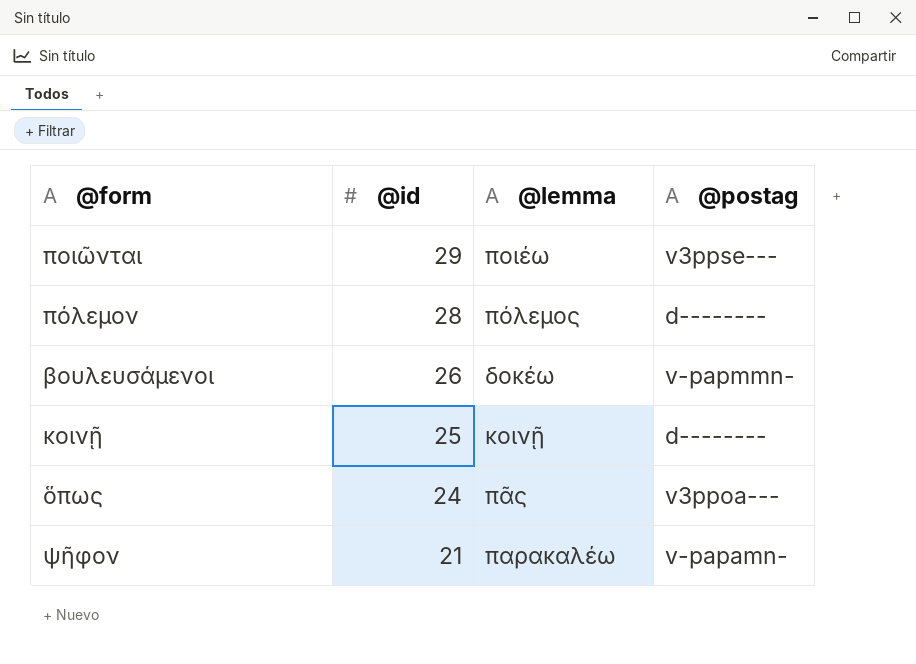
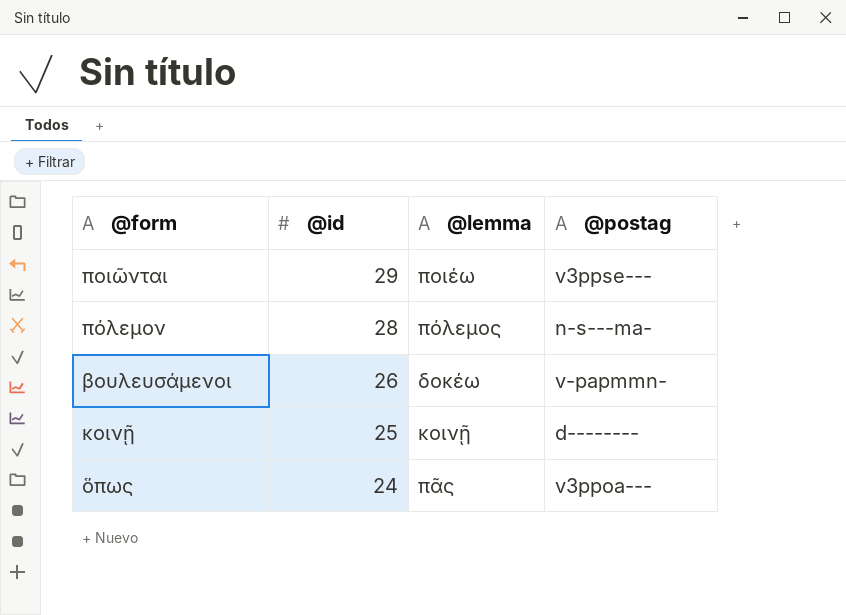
row ψῆφον: 21 | παρακαλέω | v-papamn- -> none
πόλεμον | @postag: d-------- -> n-s---ma-

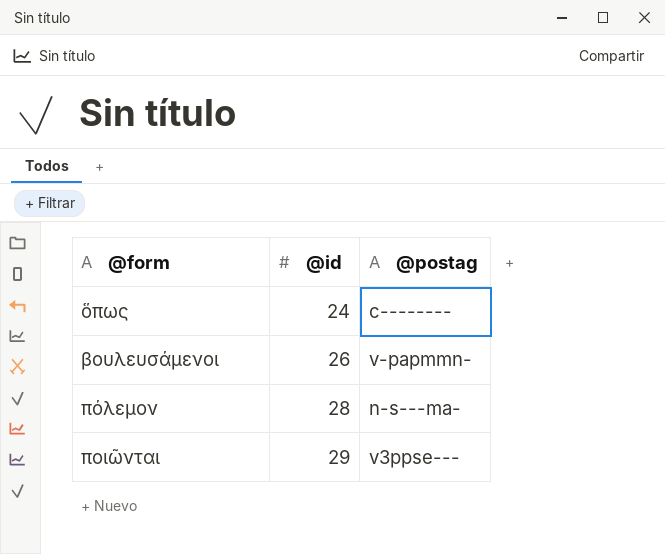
row order: @id descending -> @id ascending
column @lemma | position: 3 -> none
row κοινῇ: 25 | κοινῇ | d-------- -> none
ὅπως | @postag: v3ppoa--- -> c--------

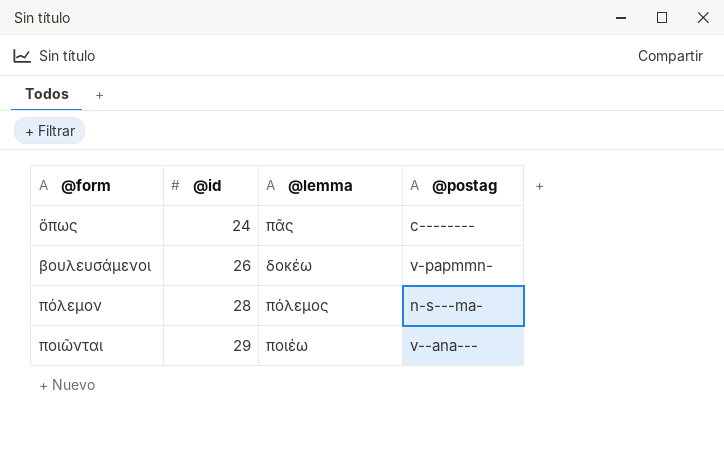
column @lemma | position: none -> 3
ποιῶνται | @postag: v3ppse--- -> v--ana---

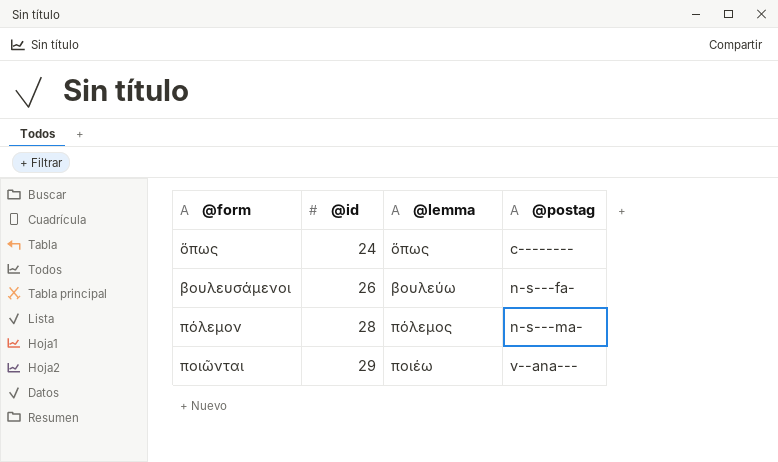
ὅπως | @lemma: πᾶς -> ὅπως
βουλευσάμενοι | @lemma: δοκέω -> βουλεύω
βουλευσάμενοι | @postag: v-papmmn- -> n-s---fa-

